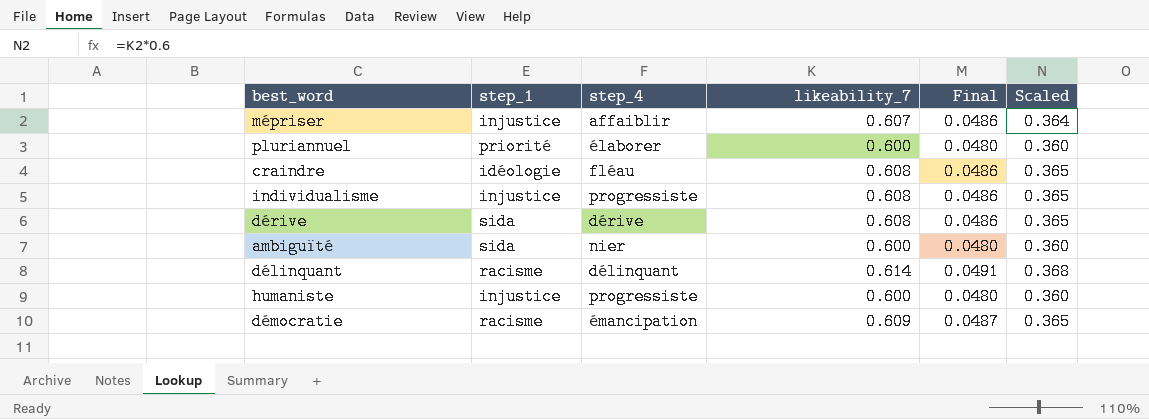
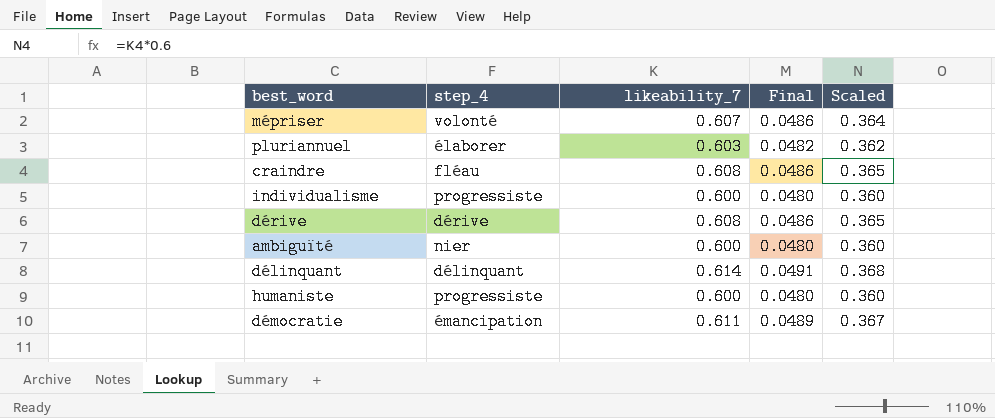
column step_1 | position: 2 -> none
mépriser | step_4: affaiblir -> volonté
pluriannuel | likeability_7: 0.600 -> 0.603
pluriannuel | Final: 0.0480 -> 0.0482
pluriannuel | Scaled: 0.360 -> 0.362
individualisme | likeability_7: 0.608 -> 0.600
individualisme | Final: 0.0486 -> 0.0480
individualisme | Scaled: 0.365 -> 0.360
démocratie | likeability_7: 0.609 -> 0.611
démocratie | Final: 0.0487 -> 0.0489
démocratie | Scaled: 0.365 -> 0.367

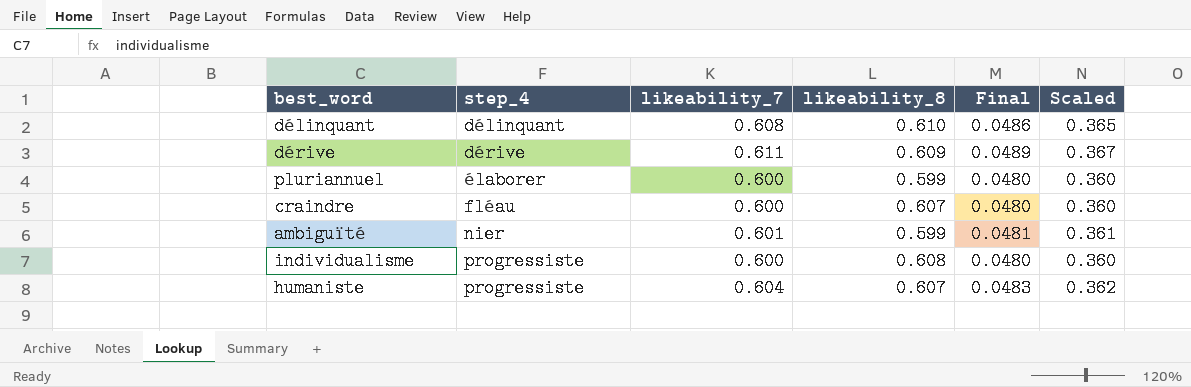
row order: none -> step_4 ascending
column likeability_8 | position: none -> 4
row mépriser: volonté | 0.607 | 0.0486 | 0.364 -> none
row démocratie: émancipation | 0.611 | 0.0489 | 0.367 -> none
délinquant | likeability_7: 0.614 -> 0.608
délinquant | Final: 0.0491 -> 0.0486
délinquant | Scaled: 0.368 -> 0.365
dérive | likeability_7: 0.608 -> 0.611
dérive | Final: 0.0486 -> 0.0489
dérive | Scaled: 0.365 -> 0.367
pluriannuel | likeability_7: 0.603 -> 0.600
pluriannuel | Final: 0.0482 -> 0.0480
pluriannuel | Scaled: 0.362 -> 0.360
craindre | likeability_7: 0.608 -> 0.600
craindre | Final: 0.0486 -> 0.0480
craindre | Scaled: 0.365 -> 0.360
ambiguïté | likeability_7: 0.600 -> 0.601
ambiguïté | Final: 0.0480 -> 0.0481
ambiguïté | Scaled: 0.360 -> 0.361
humaniste | likeability_7: 0.600 -> 0.604
humaniste | Final: 0.0480 -> 0.0483
humaniste | Scaled: 0.360 -> 0.362

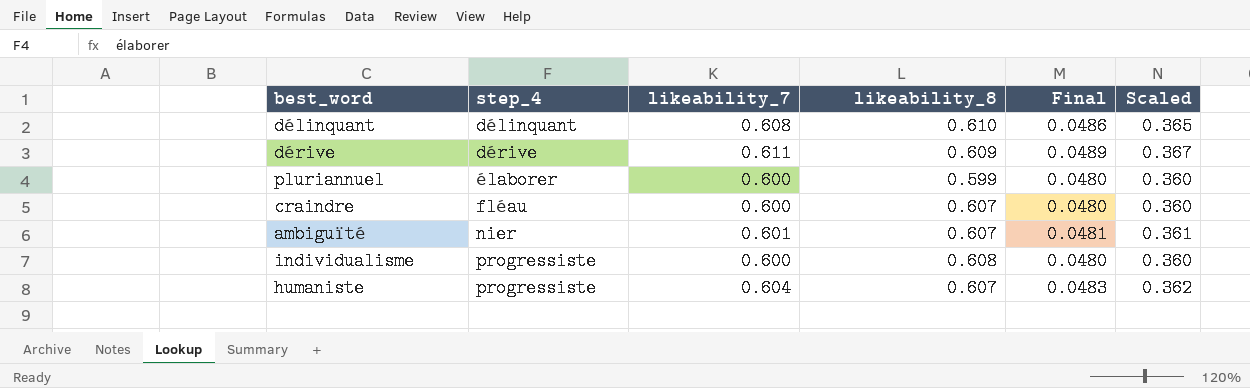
ambiguïté | likeability_8: 0.599 -> 0.607

